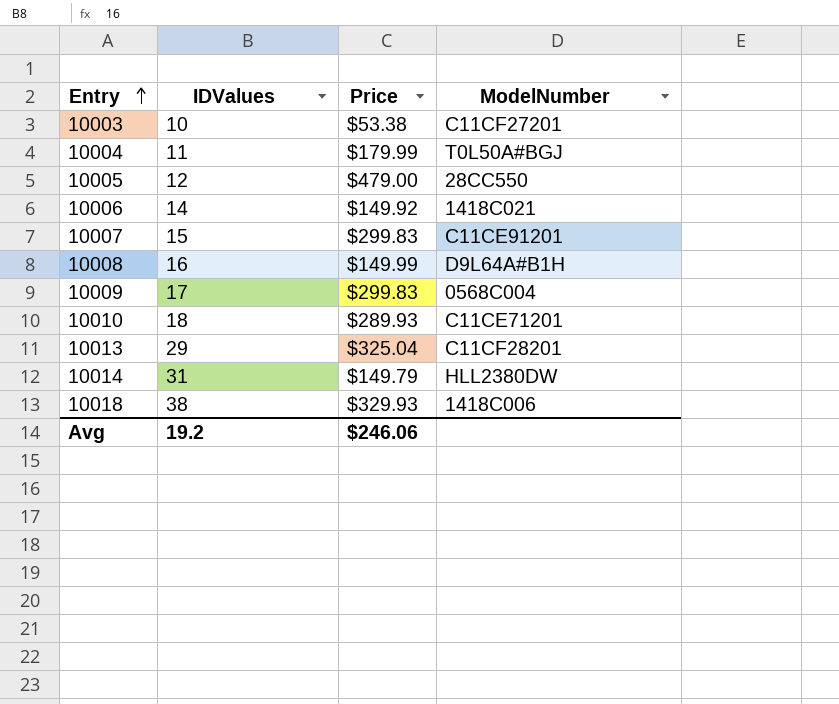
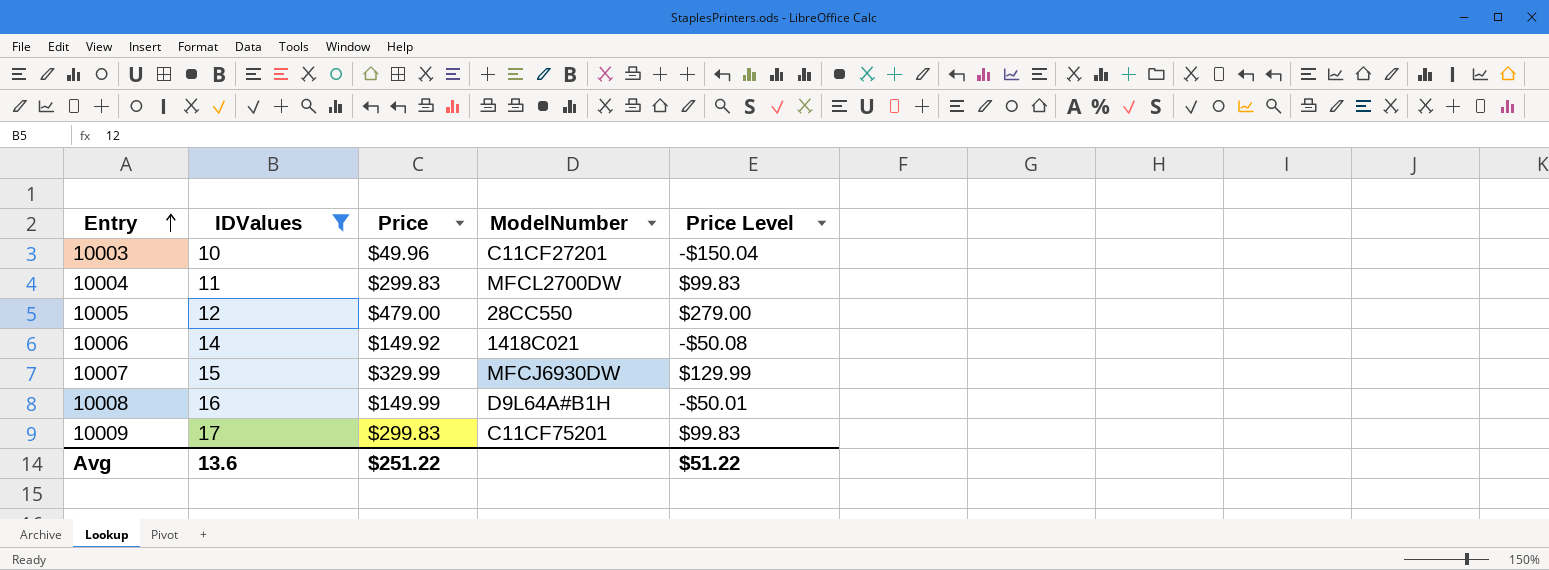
filter: none -> IDValues <= 17
column Price Level | formula: none -> [Price] - 200
10003 | Price: $53.38 -> $49.96
10004 | Price: $179.99 -> $299.83
10004 | ModelNumber: T0L50A#BGJ -> MFCL2700DW
10007 | Price: $299.83 -> $329.99
10007 | ModelNumber: C11CE91201 -> MFCJ6930DW
10009 | ModelNumber: 0568C004 -> C11CF75201
Avg | IDValues: 19.2 -> 13.6
Avg | Price: $246.06 -> $251.22

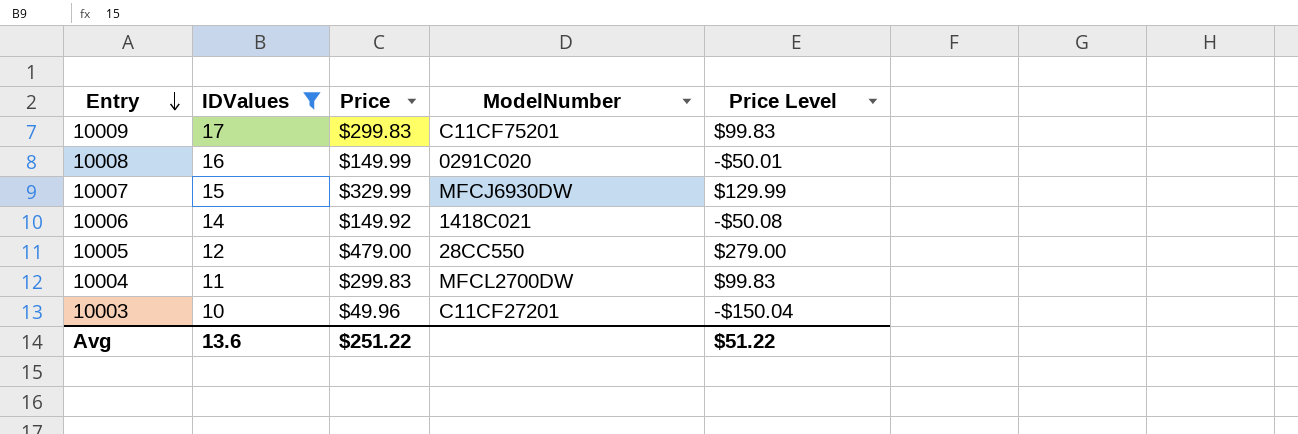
row order: Entry ascending -> Entry descending
10008 | ModelNumber: D9L64A#B1H -> 0291C020

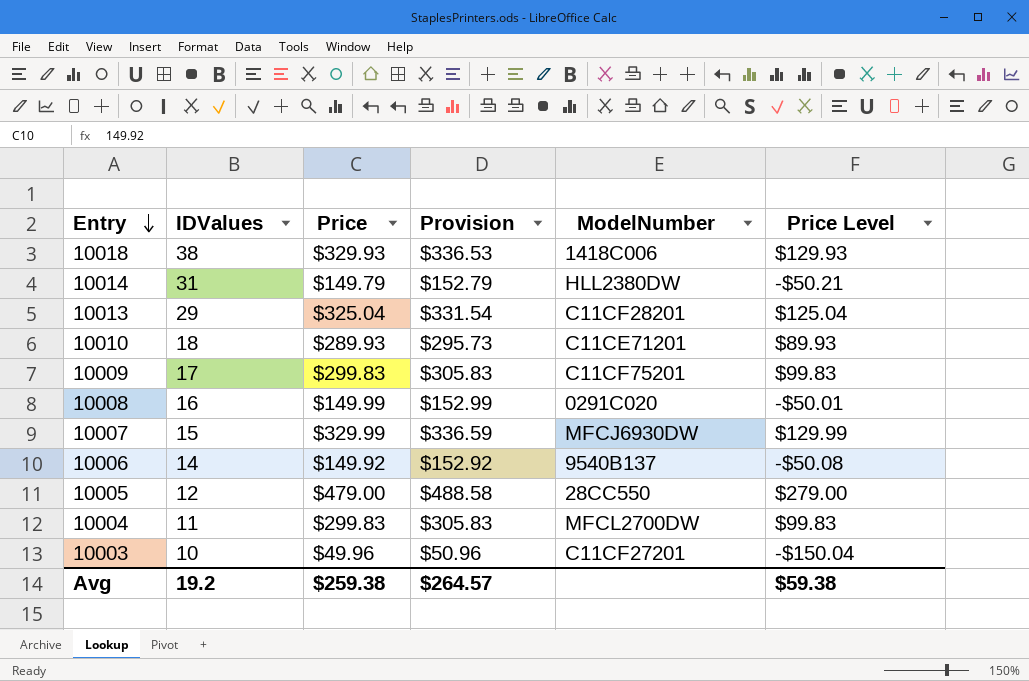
filter: IDValues <= 17 -> none
column Provision | formula: none -> [Price] * 1.02
10006 | ModelNumber: 1418C021 -> 9540B137
Avg | IDValues: 13.6 -> 19.2
Avg | Price: $251.22 -> $259.38
Avg | Price Level: $51.22 -> $59.38

